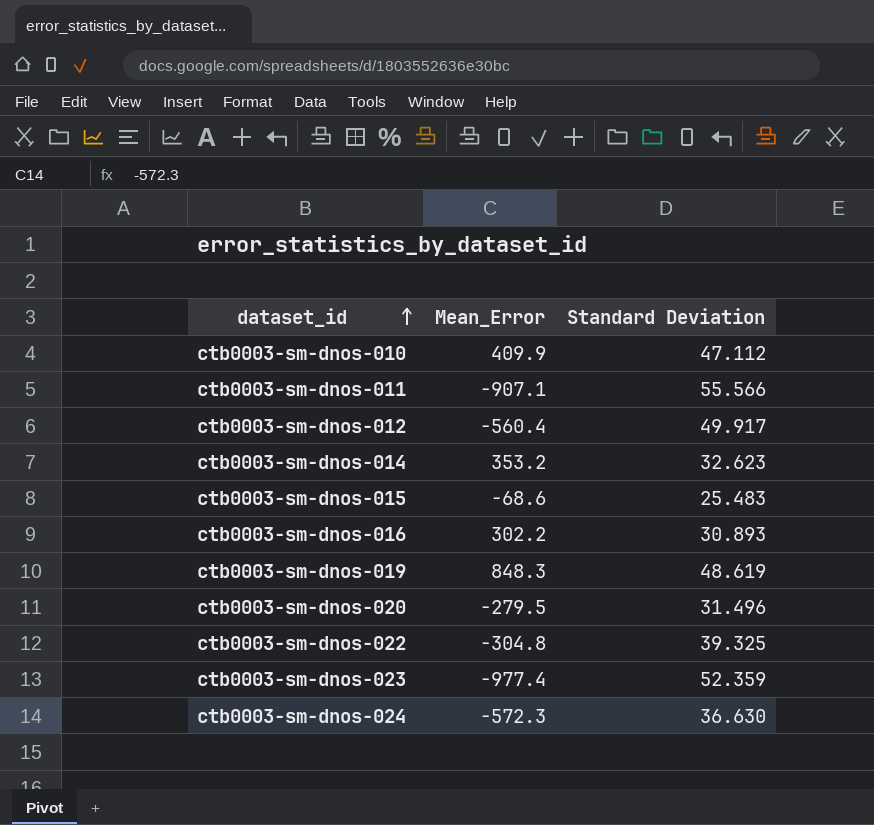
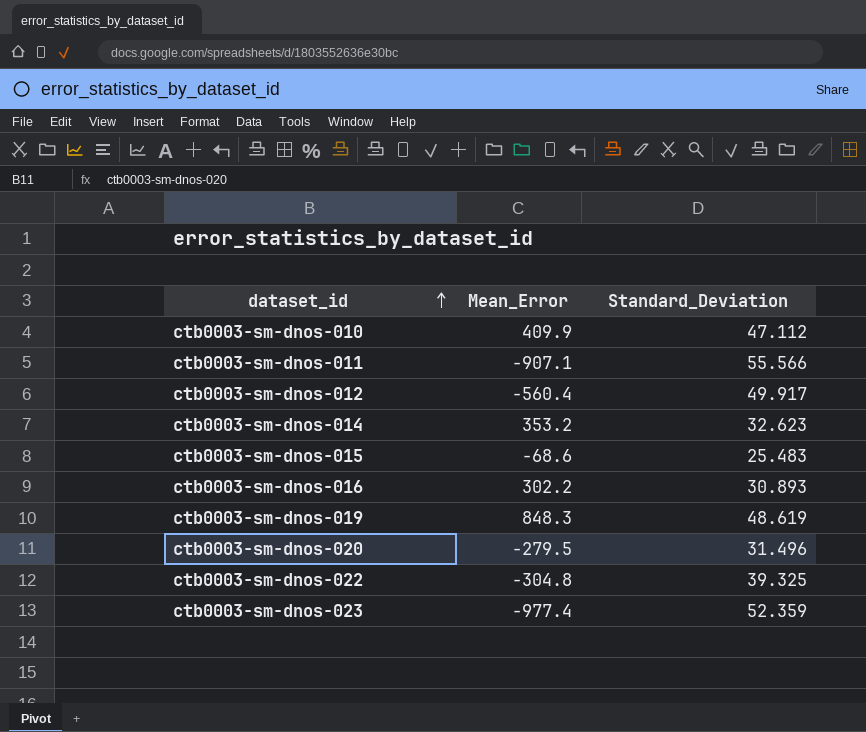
column name: Standard Deviation -> Standard_Deviation
row ctb0003-sm-dnos-024: -572.3 | 36.630 -> none

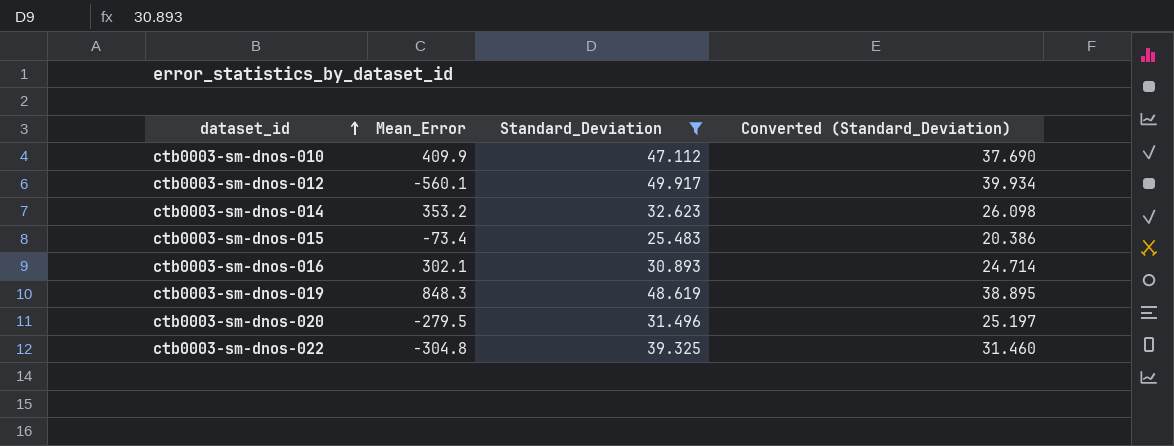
filter: none -> Standard_Deviation <= 49.917
column Converted (Standard_Deviation) | formula: none -> [Standard_Deviation] * 0.8
ctb0003-sm-dnos-012 | Mean_Error: -560.4 -> -560.1
ctb0003-sm-dnos-015 | Mean_Error: -68.6 -> -73.4
ctb0003-sm-dnos-016 | Mean_Error: 302.2 -> 302.1

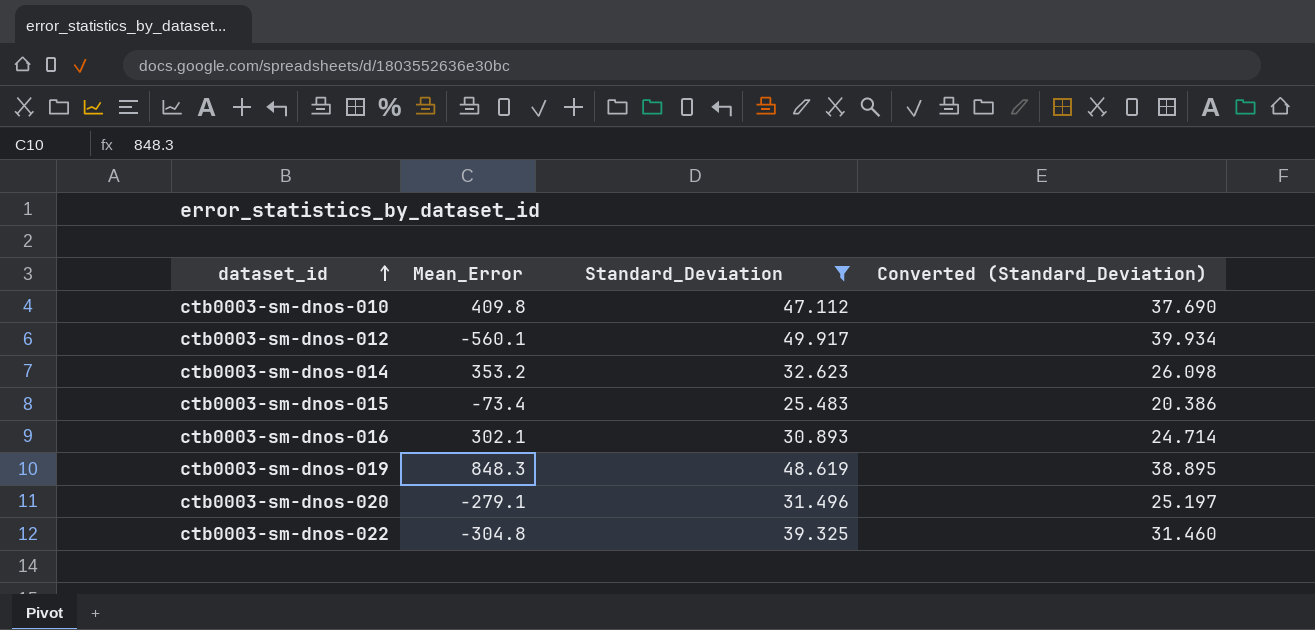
ctb0003-sm-dnos-010 | Mean_Error: 409.9 -> 409.8
ctb0003-sm-dnos-020 | Mean_Error: -279.5 -> -279.1

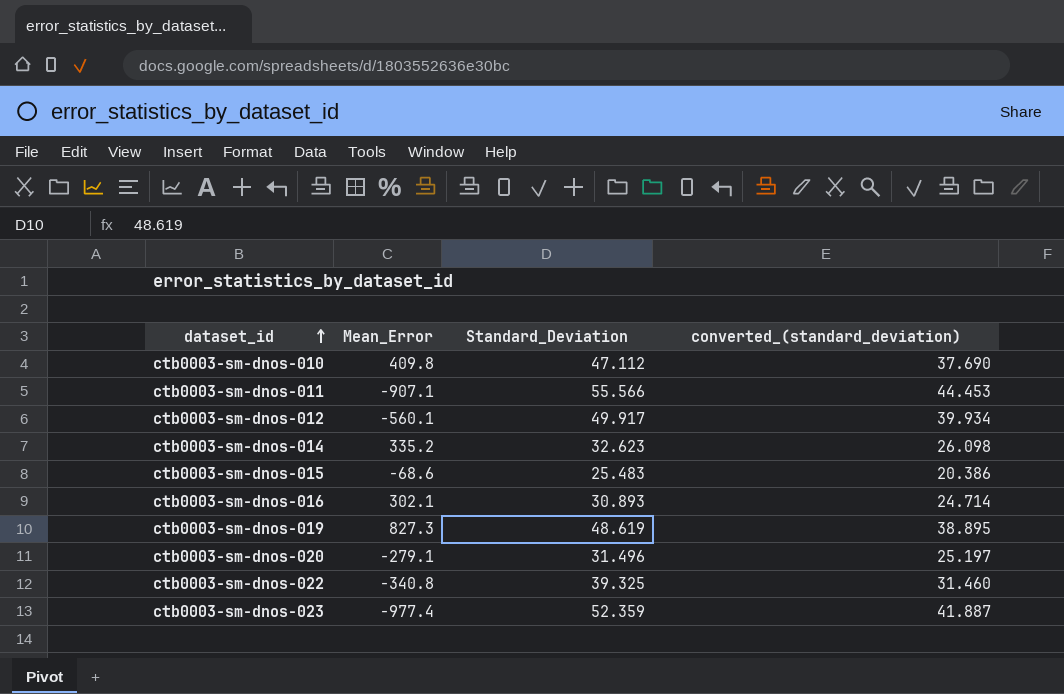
filter: Standard_Deviation <= 49.917 -> none
column name: Converted (Standard_Deviation) -> converted_(standard_deviation)
ctb0003-sm-dnos-014 | Mean_Error: 353.2 -> 335.2
ctb0003-sm-dnos-015 | Mean_Error: -73.4 -> -68.6
ctb0003-sm-dnos-019 | Mean_Error: 848.3 -> 827.3
ctb0003-sm-dnos-022 | Mean_Error: -304.8 -> -340.8

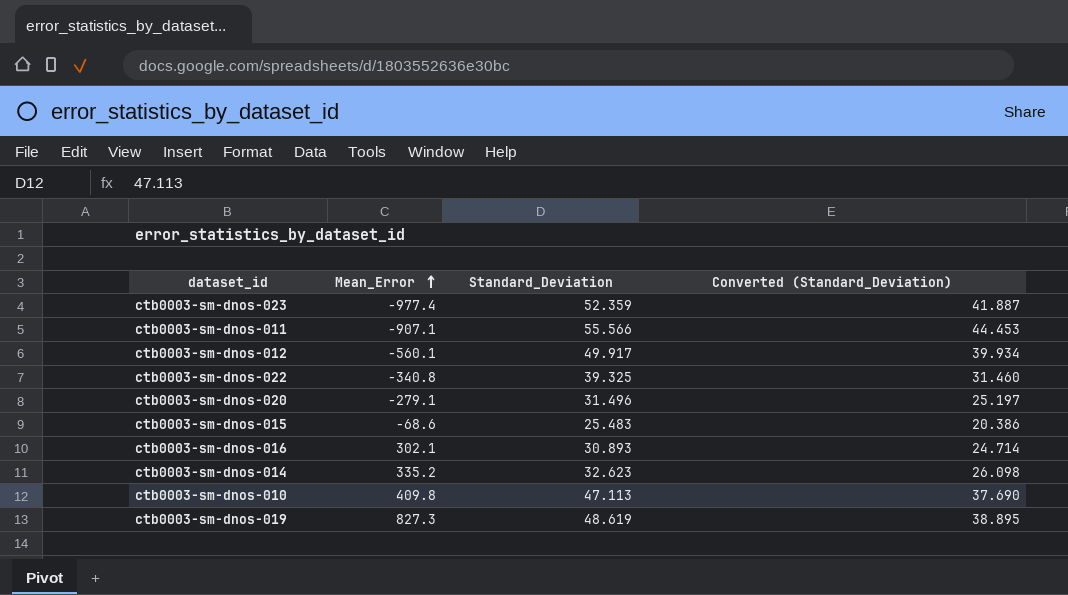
row order: dataset_id ascending -> Mean_Error ascending
column name: converted_(standard_deviation) -> Converted (Standard_Deviation)
ctb0003-sm-dnos-010 | Standard_Deviation: 47.112 -> 47.113

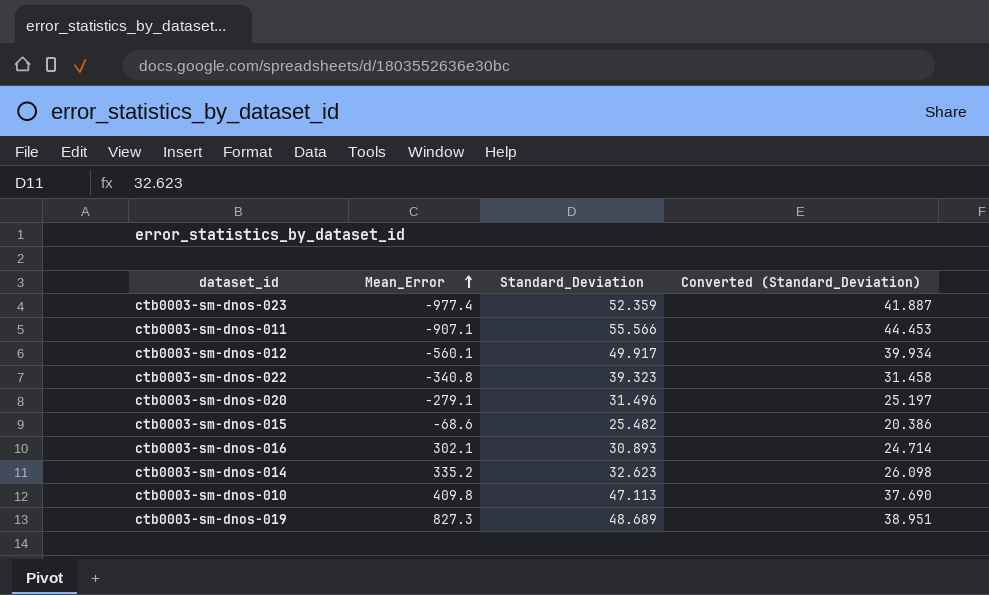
ctb0003-sm-dnos-022 | Standard_Deviation: 39.325 -> 39.323
ctb0003-sm-dnos-022 | Converted (Standard_Deviation): 31.460 -> 31.458
ctb0003-sm-dnos-015 | Standard_Deviation: 25.483 -> 25.482
ctb0003-sm-dnos-019 | Standard_Deviation: 48.619 -> 48.689
ctb0003-sm-dnos-019 | Converted (Standard_Deviation): 38.895 -> 38.951

